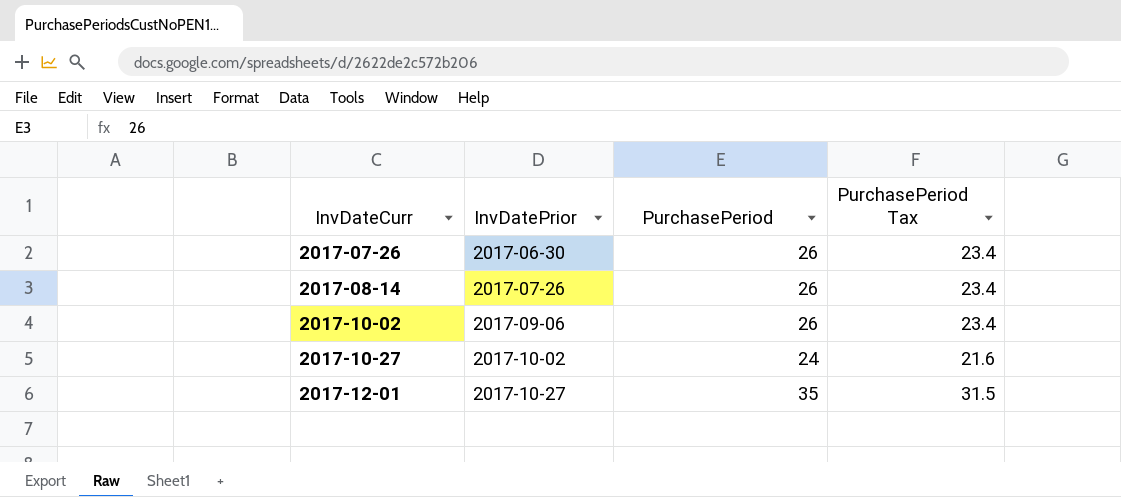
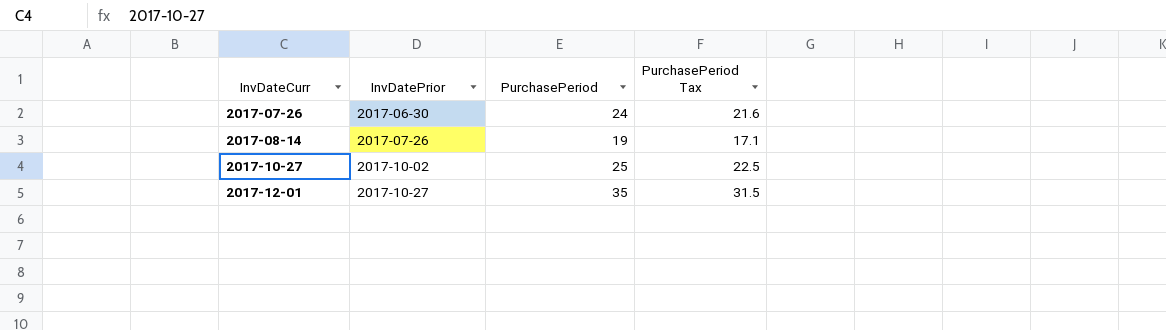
row 2017-10-02: 2017-09-06 | 26 | 23.4 -> none
2017-07-26 | PurchasePeriod: 26 -> 24
2017-07-26 | PurchasePeriod Tax: 23.4 -> 21.6
2017-08-14 | PurchasePeriod: 26 -> 19
2017-08-14 | PurchasePeriod Tax: 23.4 -> 17.1
2017-10-27 | PurchasePeriod: 24 -> 25
2017-10-27 | PurchasePeriod Tax: 21.6 -> 22.5

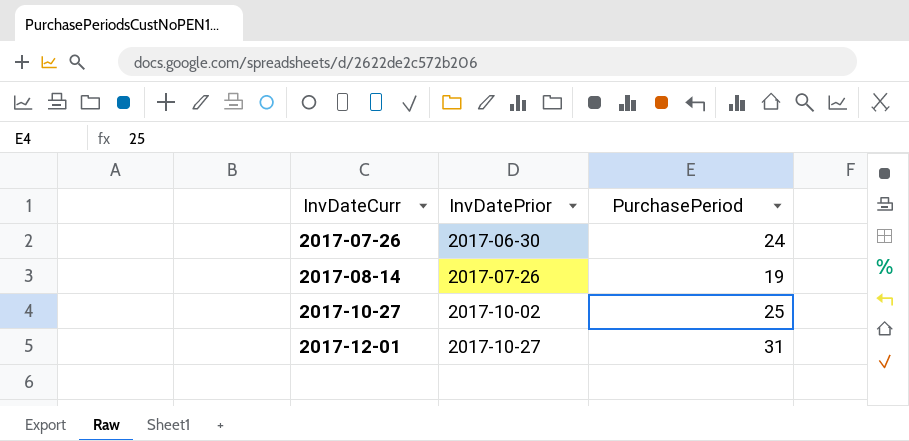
column PurchasePeriod Tax | formula: [PurchasePeriod] * 0.9 -> none
2017-12-01 | PurchasePeriod: 35 -> 31

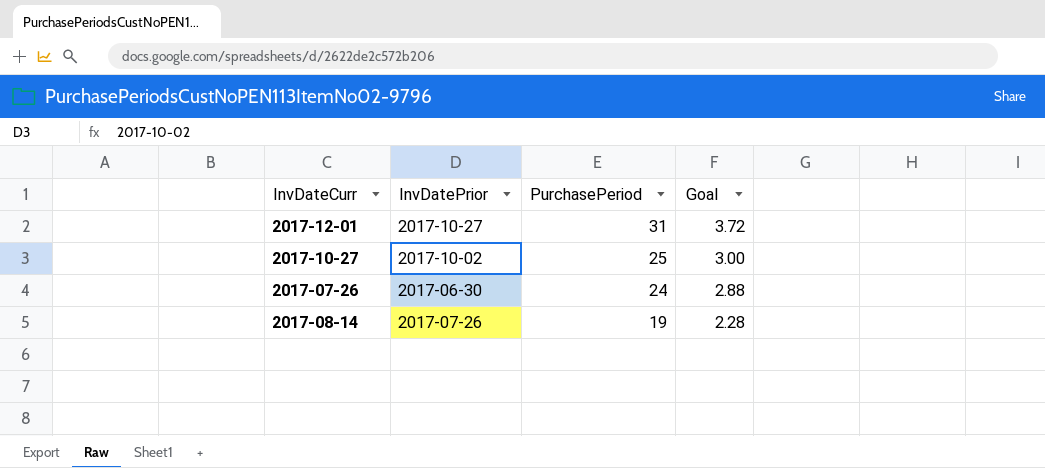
row order: InvDateCurr ascending -> PurchasePeriod descending
column Goal | formula: none -> [PurchasePeriod] * 0.12

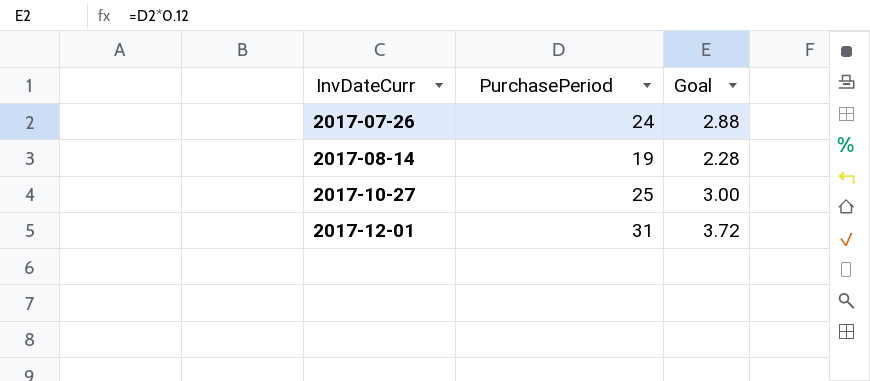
row order: PurchasePeriod descending -> InvDateCurr ascending
column InvDatePrior | position: 2 -> none

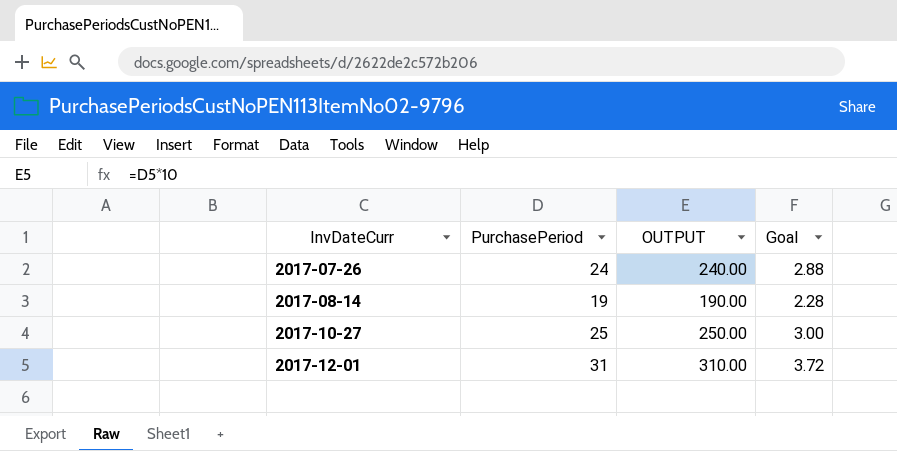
column OUTPUT | formula: none -> [PurchasePeriod] * 10

